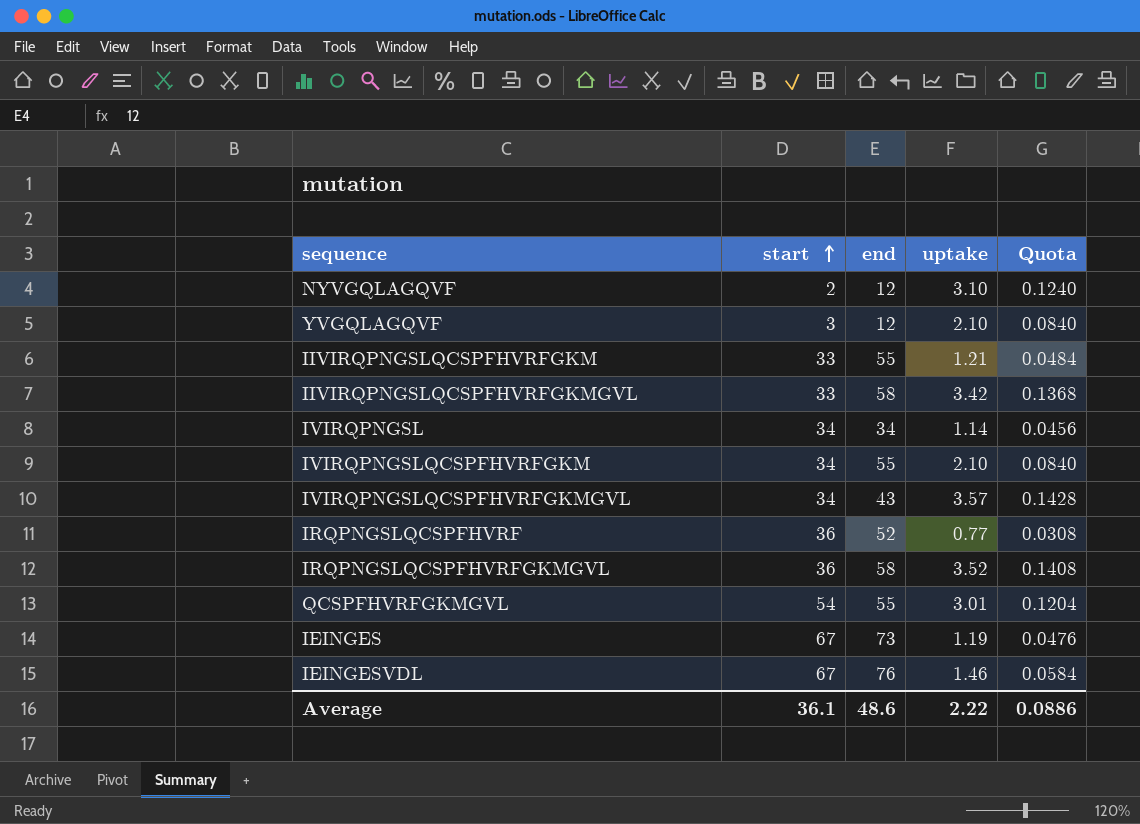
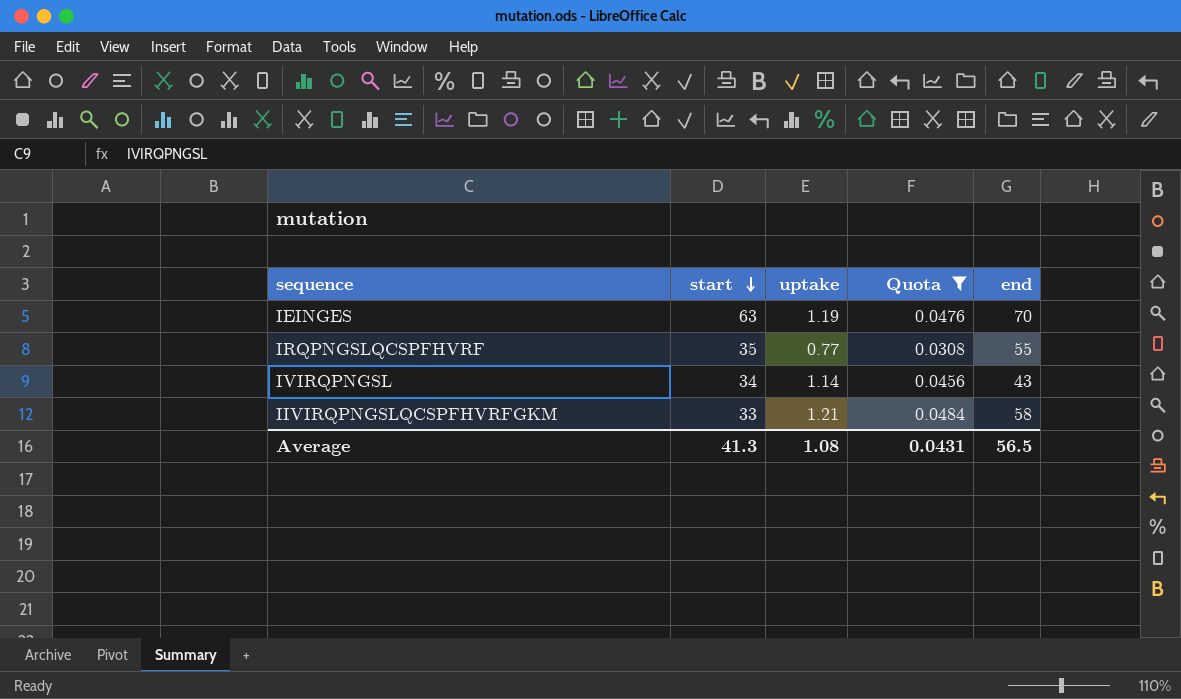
filter: none -> Quota <= 0.0484
row order: start ascending -> start descending
column end | position: 3 -> 5
IEINGES | start: 67 -> 63
IEINGES | end: 73 -> 70
IRQPNGSLQCSPFHVRF | start: 36 -> 35
IRQPNGSLQCSPFHVRF | end: 52 -> 55
IVIRQPNGSL | end: 34 -> 43
IIVIRQPNGSLQCSPFHVRFGKM | end: 55 -> 58
Average | start: 36.1 -> 41.3
Average | uptake: 2.22 -> 1.08
Average | Quota: 0.0886 -> 0.0431
Average | end: 48.6 -> 56.5

